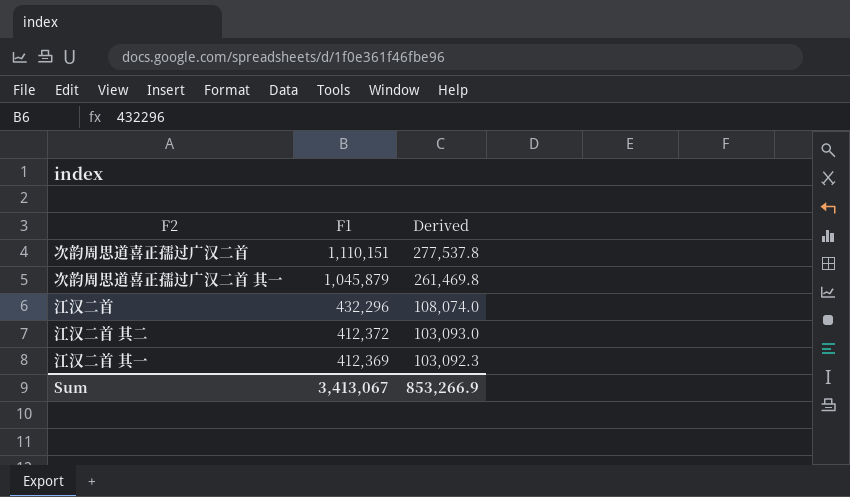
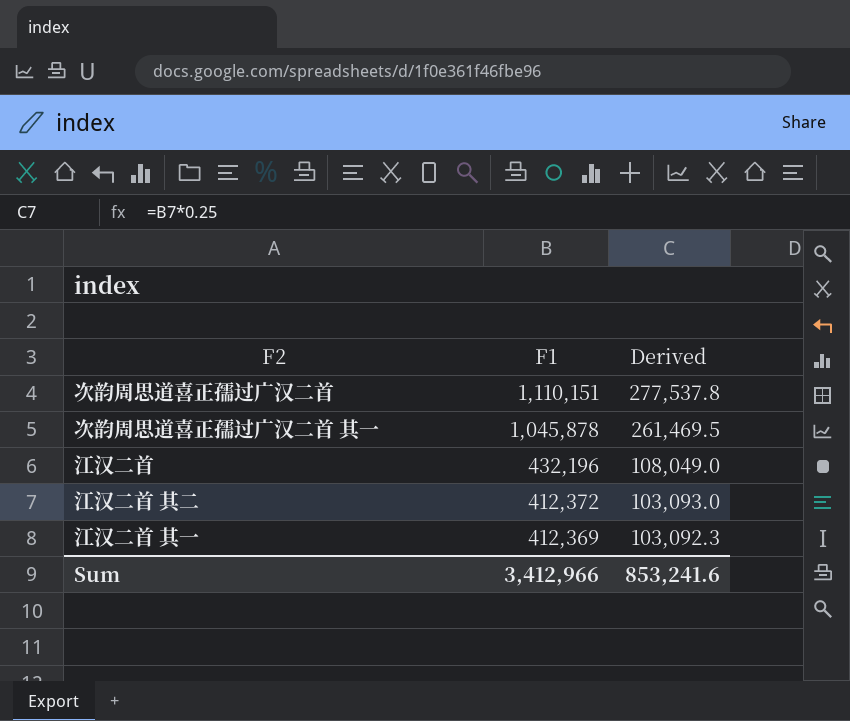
次韵周思道喜正孺过广汉二首 其一 | F1: 1,045,879 -> 1,045,878
次韵周思道喜正孺过广汉二首 其一 | Derived: 261,469.8 -> 261,469.5
江汉二首 | F1: 432,296 -> 432,196
江汉二首 | Derived: 108,074.0 -> 108,049.0
Sum | F1: 3,413,067 -> 3,412,966
Sum | Derived: 853,266.9 -> 853,241.6

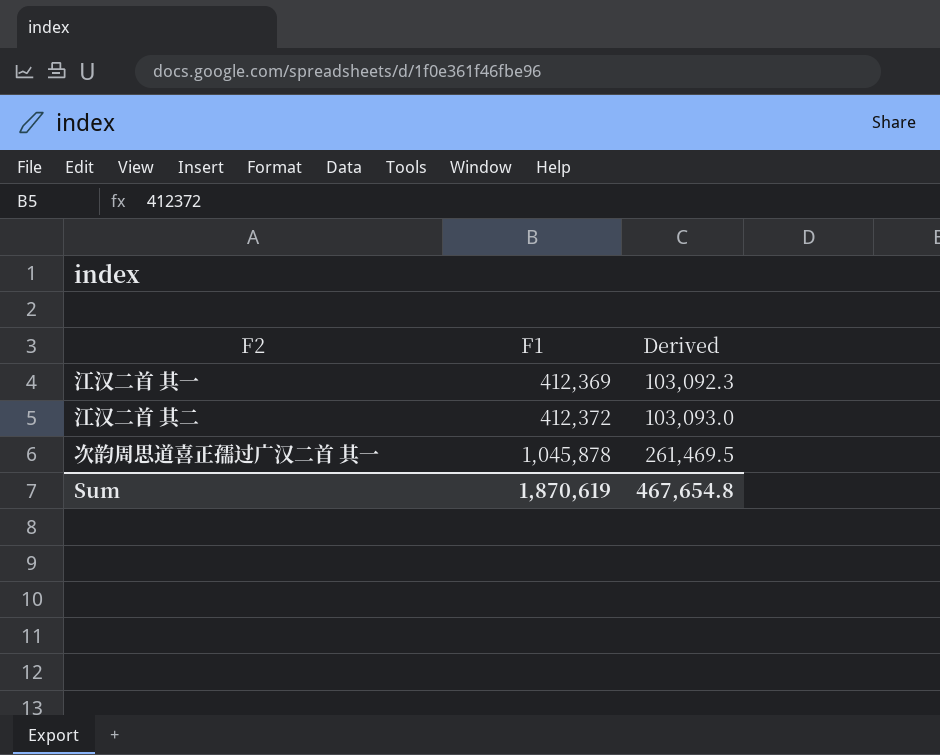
row order: F1 descending -> F1 ascending
row 次韵周思道喜正孺过广汉二首: 1,110,151 | 277,537.8 -> none
row 江汉二首: 432,196 | 108,049.0 -> none
Sum | F1: 3,412,966 -> 1,870,619
Sum | Derived: 853,241.6 -> 467,654.8

